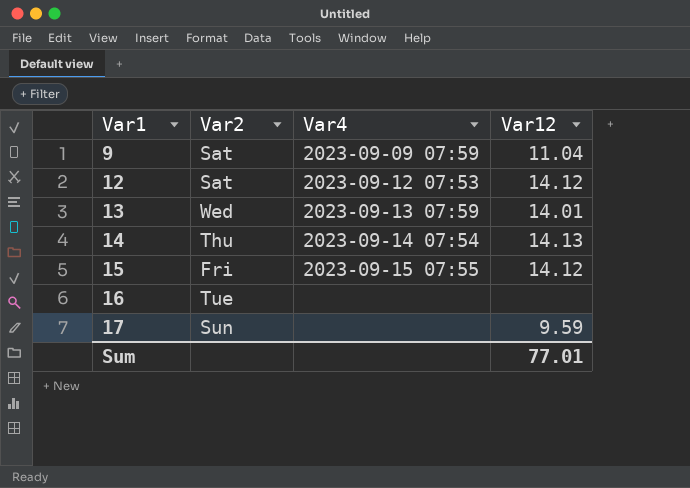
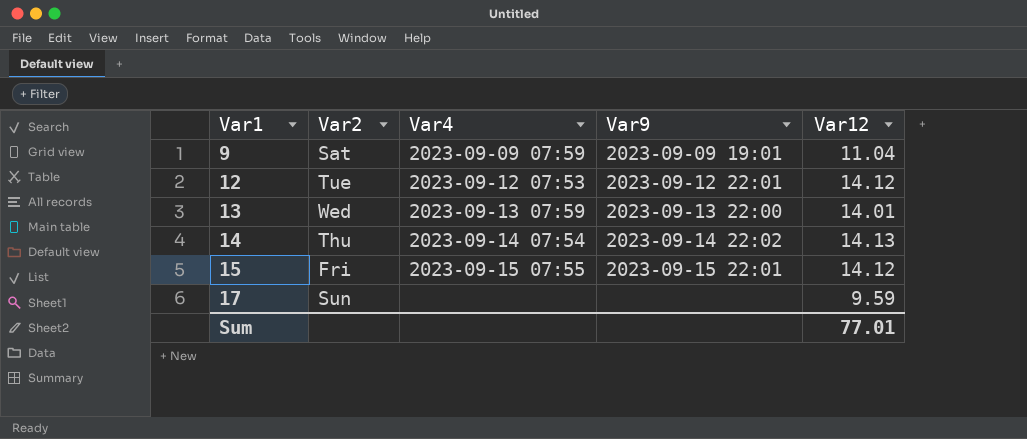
column Var9 | position: none -> 4
row 16: Tue | none | none -> none
12 | Var2: Sat -> Tue

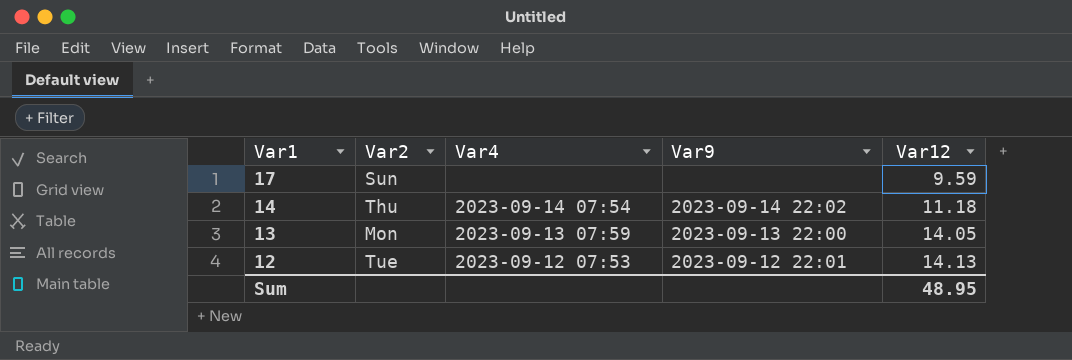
row order: Var1 ascending -> Var1 descending
row 9: Sat | 2023-09-09 07:59 | 2023-09-09 19:01 | 11.04 -> none
row 15: Fri | 2023-09-15 07:55 | 2023-09-15 22:01 | 14.12 -> none
14 | Var12: 14.13 -> 11.18
13 | Var2: Wed -> Mon
13 | Var12: 14.01 -> 14.05
12 | Var12: 14.12 -> 14.13
Sum | Var12: 77.01 -> 48.95

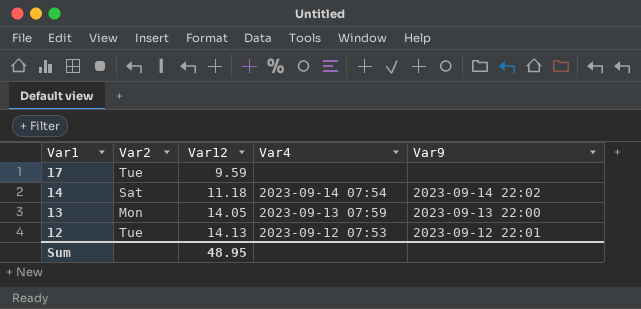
column Var12 | position: 5 -> 3
17 | Var2: Sun -> Tue
14 | Var2: Thu -> Sat

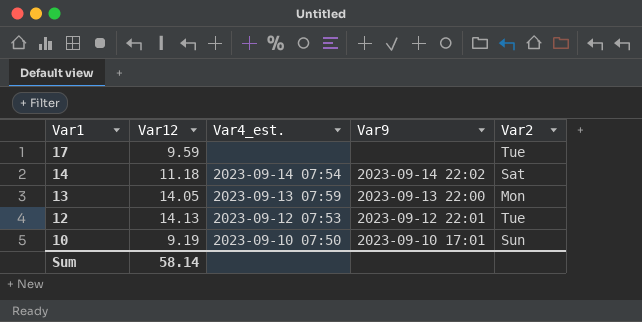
column name: Var4 -> Var4_est.
column Var2 | position: 2 -> 5
row 10: none -> 9.19 | 2023-09-10 07:50 | 2023-09-10 17:01 | Sun
Sum | Var12: 48.95 -> 58.14

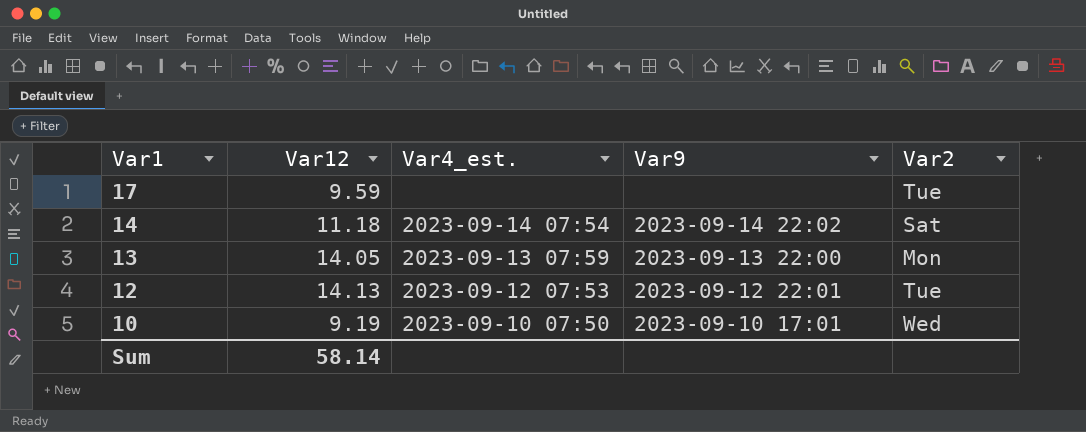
10 | Var2: Sun -> Wed

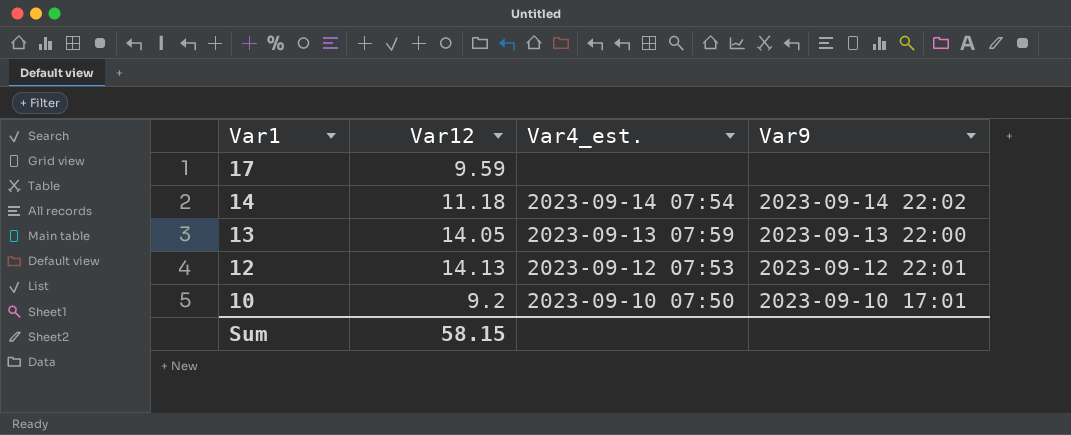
column Var2 | position: 5 -> none
10 | Var12: 9.19 -> 9.2
Sum | Var12: 58.14 -> 58.15

